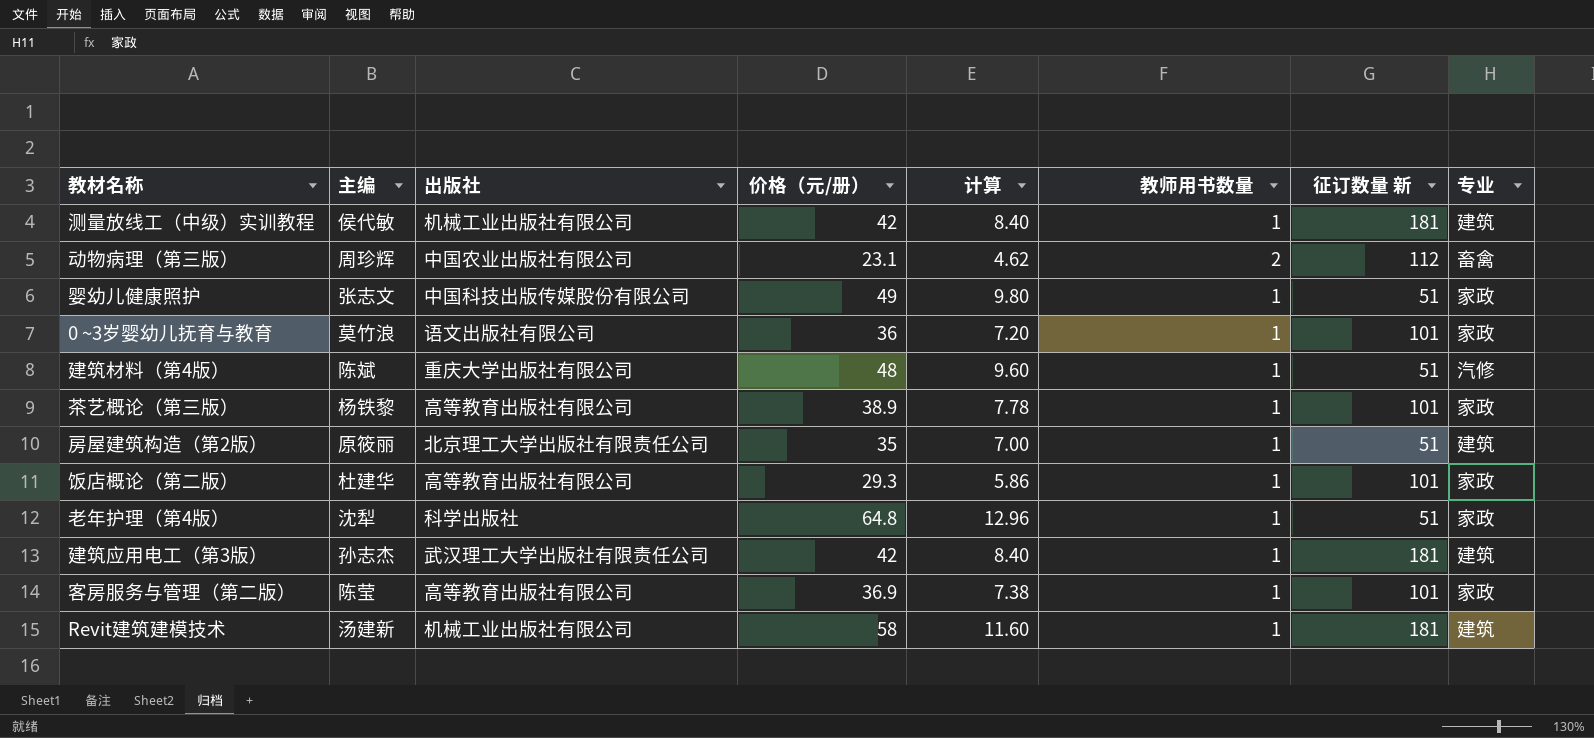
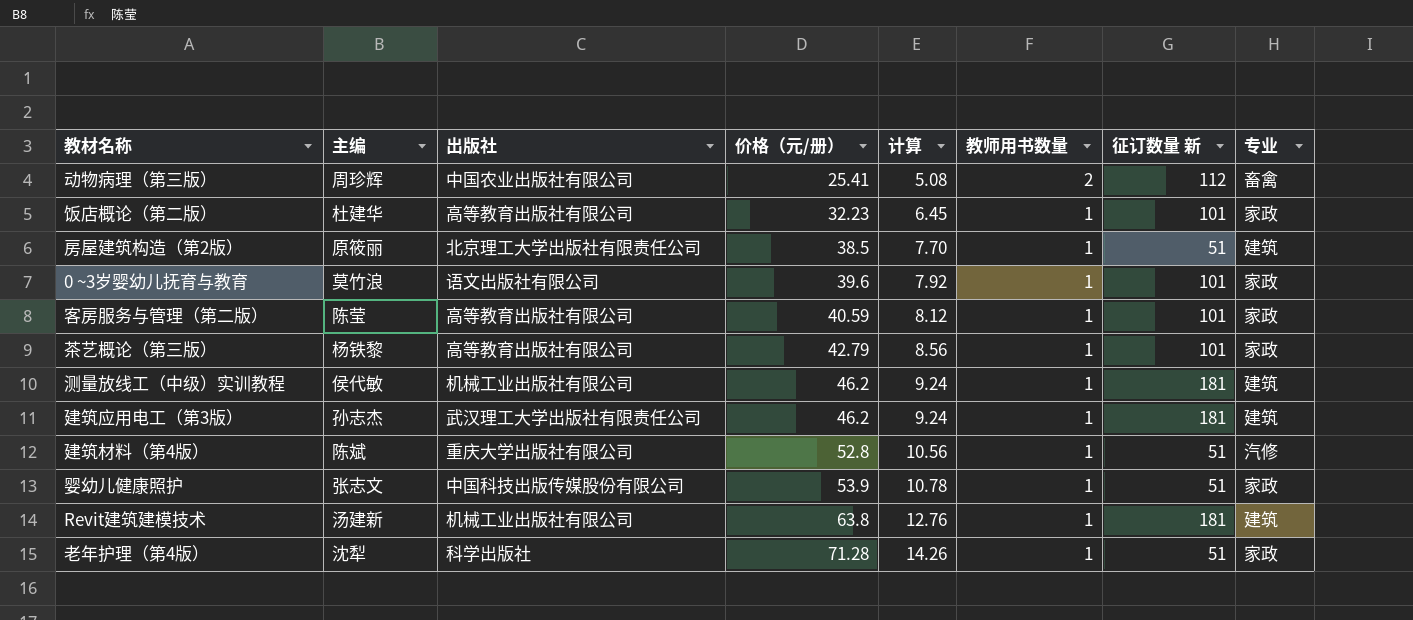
row order: none -> 价格（元/册） ascending
动物病理（第三版） | 价格（元/册）: 23.1 -> 25.41
动物病理（第三版） | 计算: 4.62 -> 5.08
饭店概论（第二版） | 价格（元/册）: 29.3 -> 32.23
饭店概论（第二版） | 计算: 5.86 -> 6.45
房屋建筑构造（第2版） | 价格（元/册）: 35 -> 38.5
房屋建筑构造（第2版） | 计算: 7.00 -> 7.70
0 ~3岁婴幼儿抚育与教育 | 价格（元/册）: 36 -> 39.6
0 ~3岁婴幼儿抚育与教育 | 计算: 7.20 -> 7.92
客房服务与管理（第二版） | 价格（元/册）: 36.9 -> 40.59
客房服务与管理（第二版） | 计算: 7.38 -> 8.12
茶艺概论（第三版） | 价格（元/册）: 38.9 -> 42.79
茶艺概论（第三版） | 计算: 7.78 -> 8.56
测量放线工（中级）实训教程 | 价格（元/册）: 42 -> 46.2
测量放线工（中级）实训教程 | 计算: 8.40 -> 9.24
建筑应用电工（第3版） | 价格（元/册）: 42 -> 46.2
建筑应用电工（第3版） | 计算: 8.40 -> 9.24
建筑材料（第4版） | 价格（元/册）: 48 -> 52.8
建筑材料（第4版） | 计算: 9.60 -> 10.56
婴幼儿健康照护 | 价格（元/册）: 49 -> 53.9
婴幼儿健康照护 | 计算: 9.80 -> 10.78
Revit建筑建模技术 | 价格（元/册）: 58 -> 63.8
Revit建筑建模技术 | 计算: 11.60 -> 12.76
老年护理（第4版） | 价格（元/册）: 64.8 -> 71.28
老年护理（第4版） | 计算: 12.96 -> 14.26

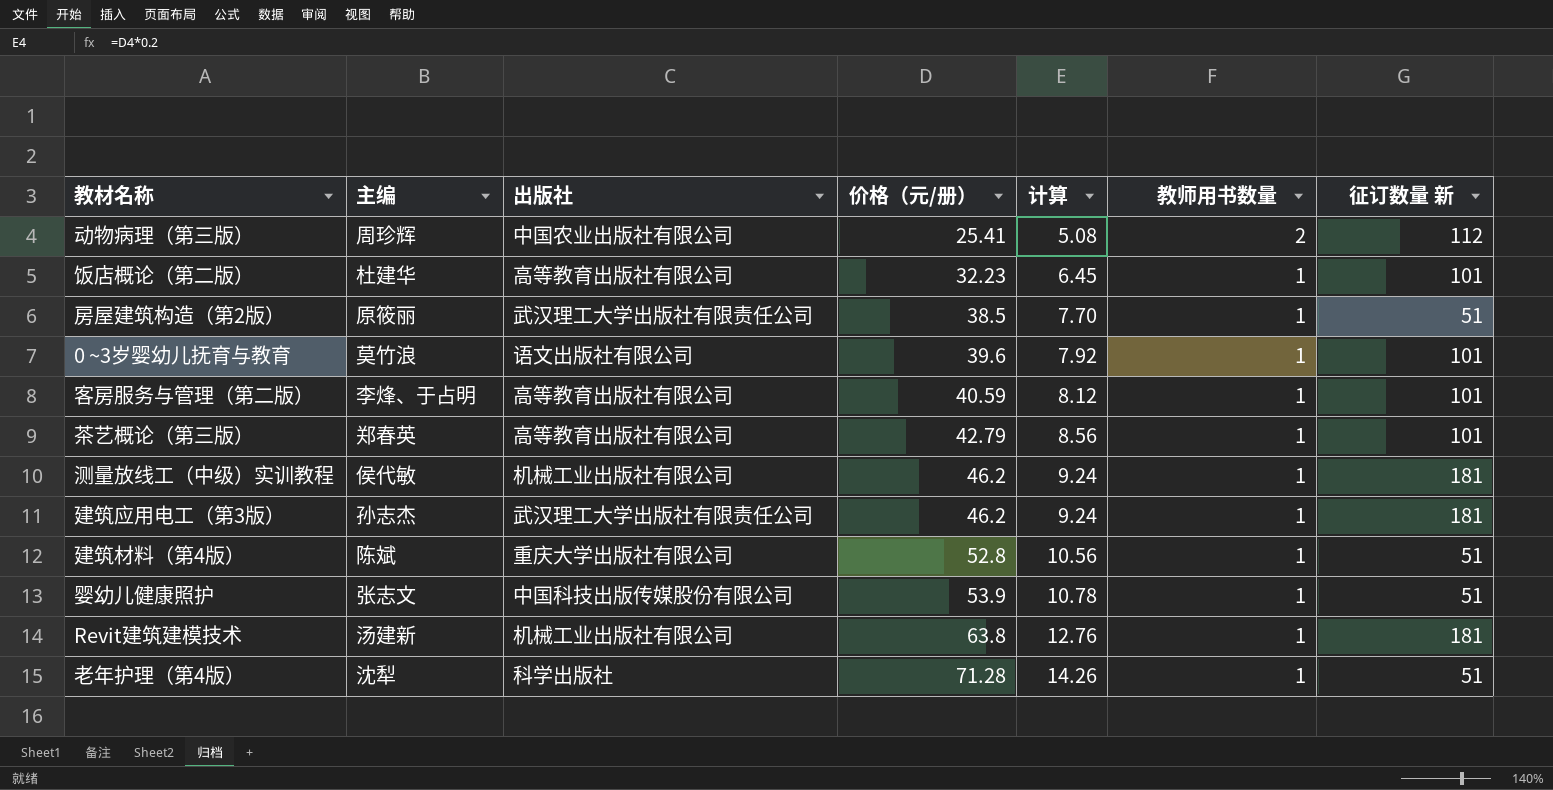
column 专业 | position: 8 -> none
房屋建筑构造（第2版） | 出版社: 北京理工大学出版社有限责任公司 -> 武汉理工大学出版社有限责任公司
客房服务与管理（第二版） | 主编: 陈莹 -> 李烽、于占明
茶艺概论（第三版） | 主编: 杨铁黎 -> 郑春英

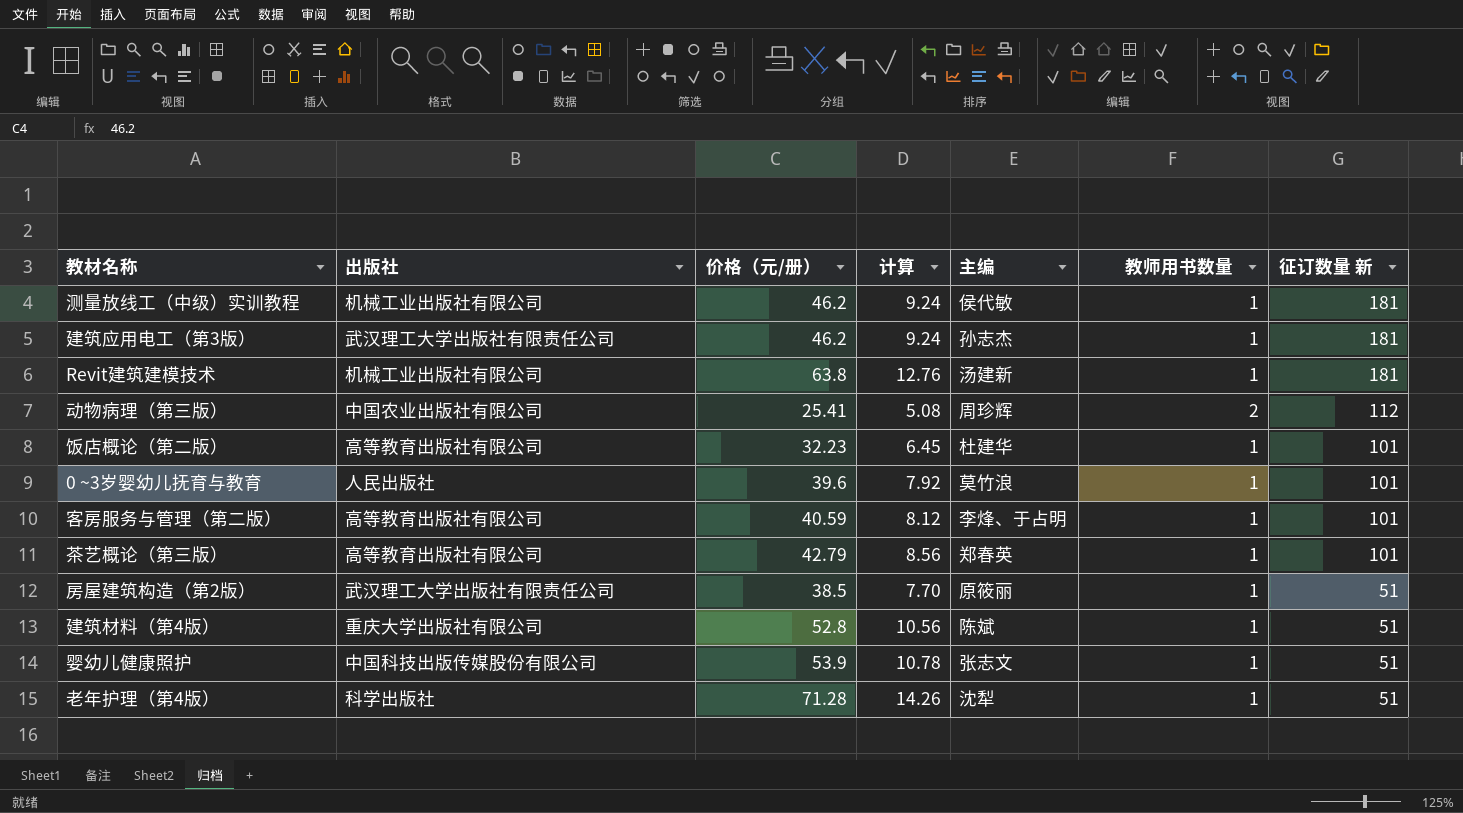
row order: 价格（元/册） ascending -> 征订数量 新 descending
column 主编 | position: 2 -> 5
0 ~3岁婴幼儿抚育与教育 | 出版社: 语文出版社有限公司 -> 人民出版社

